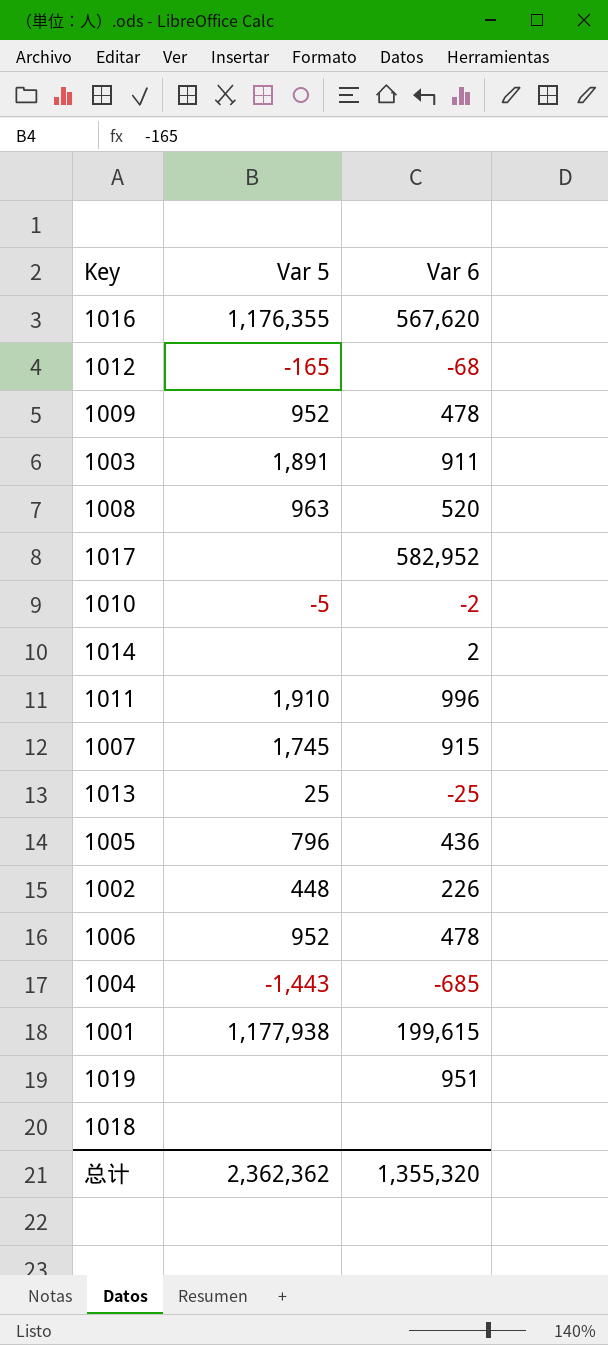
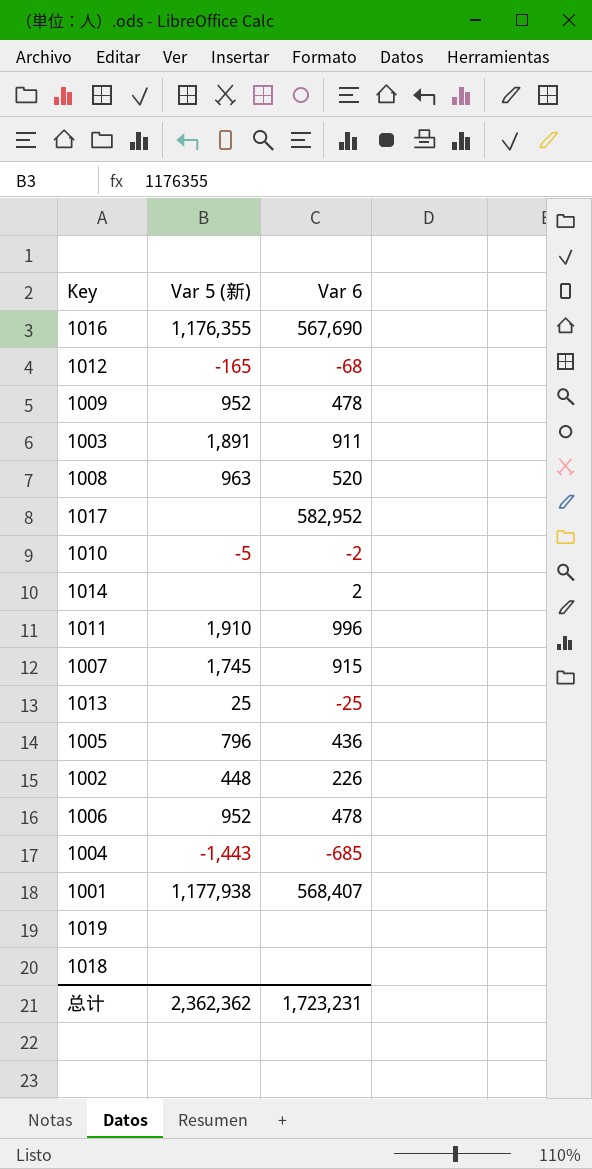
column name: Var 5 -> Var 5 (新)
1016 | Var 6: 567,620 -> 567,690
1001 | Var 6: 199,615 -> 568,407
1019 | Var 6: 951 -> none
总计 | Var 6: 1,355,320 -> 1,723,231

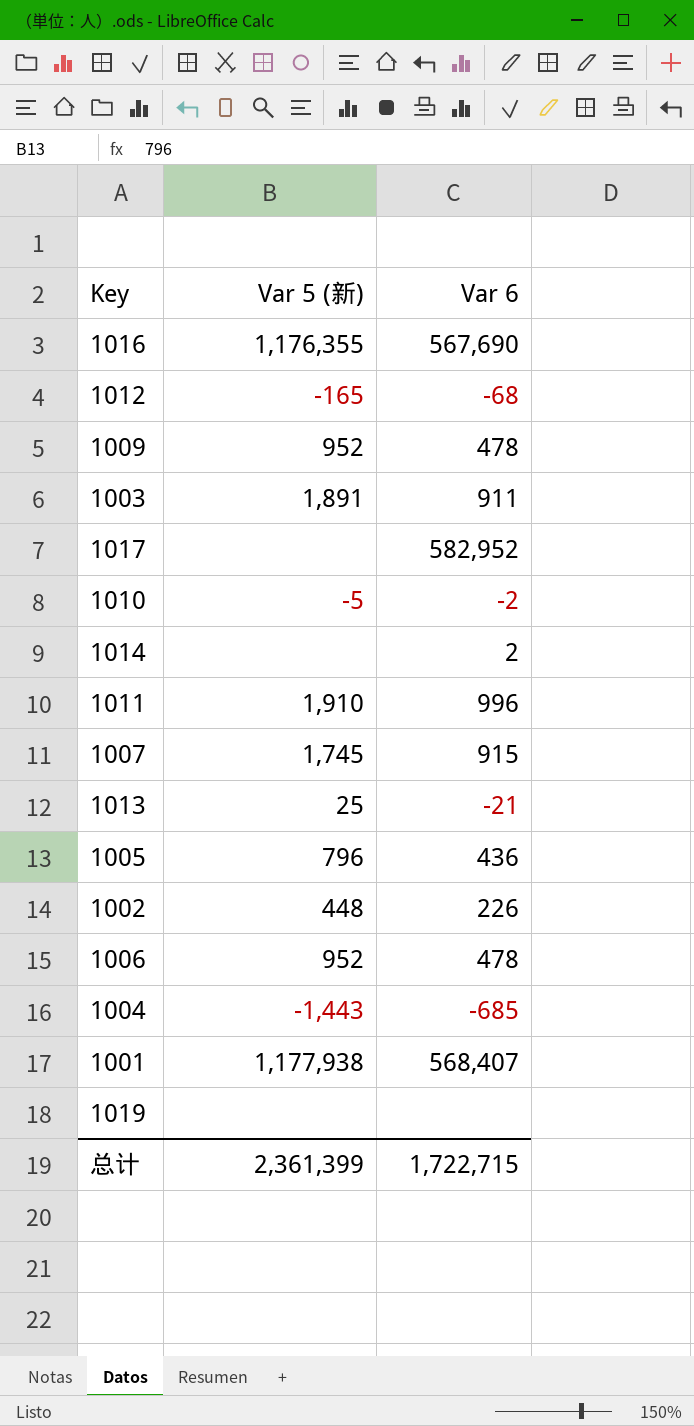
row 1008: 963 | 520 -> none
row 1018: none | none -> none
1013 | Var 6: -25 -> -21
总计 | Var 5 (新): 2,362,362 -> 2,361,399
总计 | Var 6: 1,723,231 -> 1,722,715

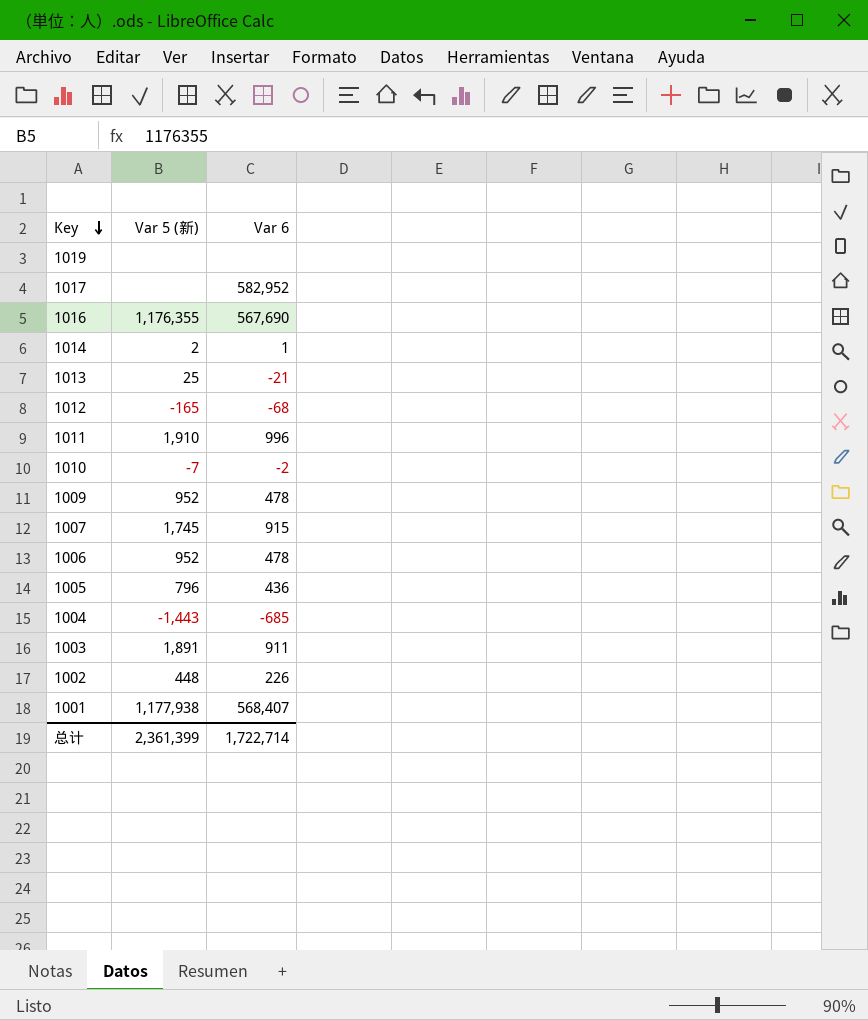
row order: none -> Key descending
1014 | Var 5 (新): none -> 2
1014 | Var 6: 2 -> 1
1010 | Var 5 (新): -5 -> -7
总计 | Var 6: 1,722,715 -> 1,722,714

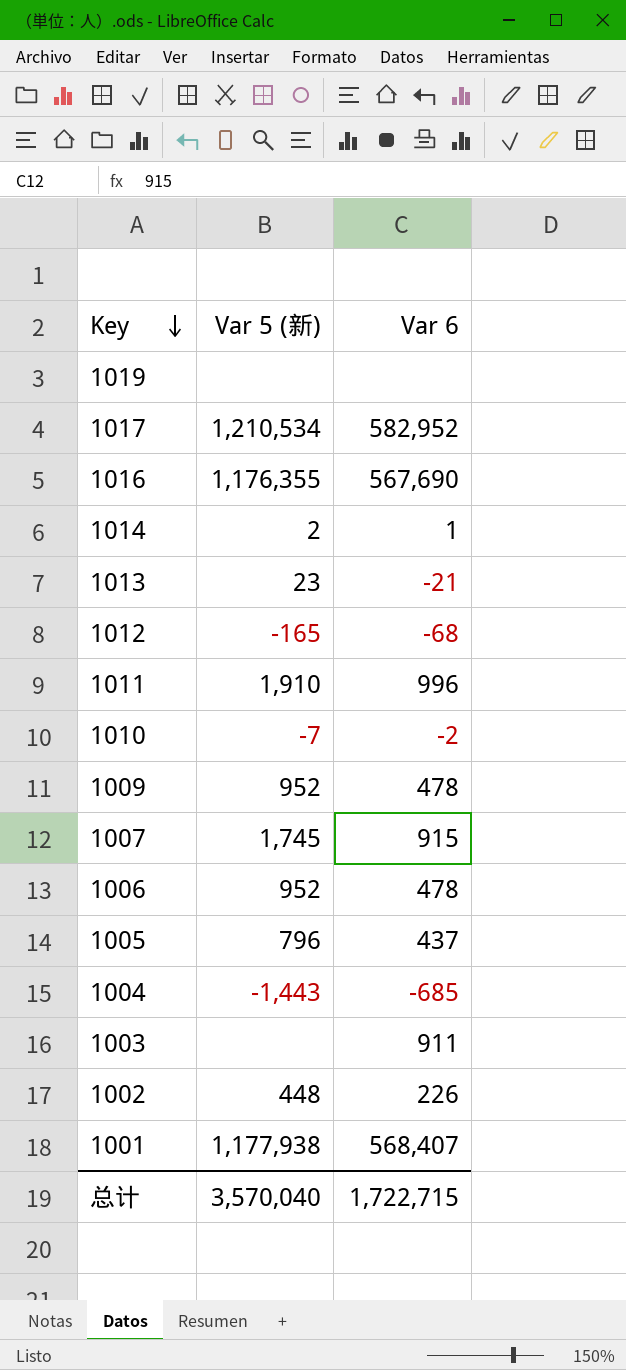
1017 | Var 5 (新): none -> 1,210,534
1013 | Var 5 (新): 25 -> 23
1005 | Var 6: 436 -> 437
1003 | Var 5 (新): 1,891 -> none
总计 | Var 5 (新): 2,361,399 -> 3,570,040
总计 | Var 6: 1,722,714 -> 1,722,715

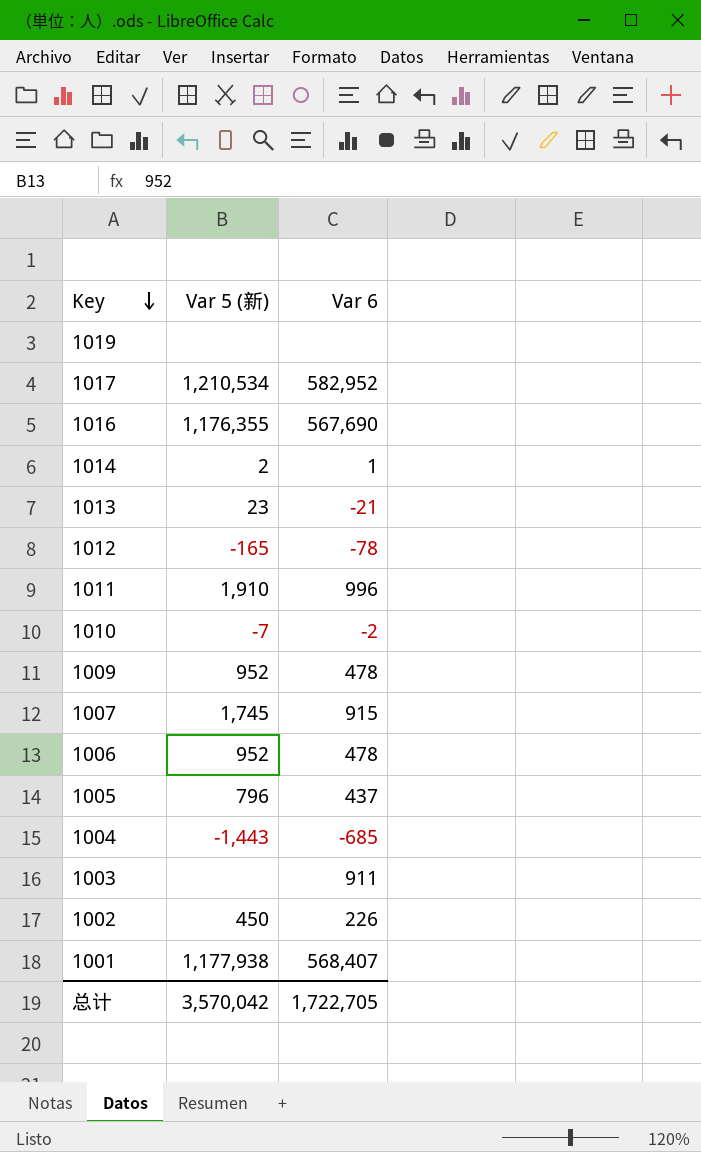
1012 | Var 6: -68 -> -78
1002 | Var 5 (新): 448 -> 450
总计 | Var 5 (新): 3,570,040 -> 3,570,042
总计 | Var 6: 1,722,715 -> 1,722,705

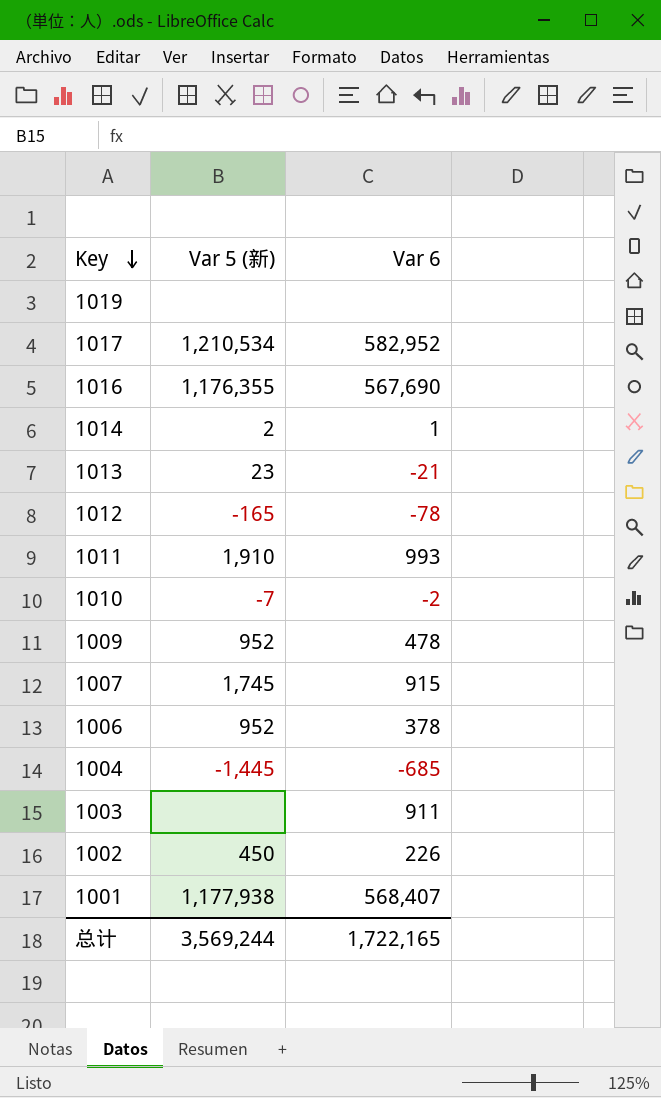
row 1005: 796 | 437 -> none
1011 | Var 6: 996 -> 993
1006 | Var 6: 478 -> 378
1004 | Var 5 (新): -1,443 -> -1,445
总计 | Var 5 (新): 3,570,042 -> 3,569,244
总计 | Var 6: 1,722,705 -> 1,722,165

